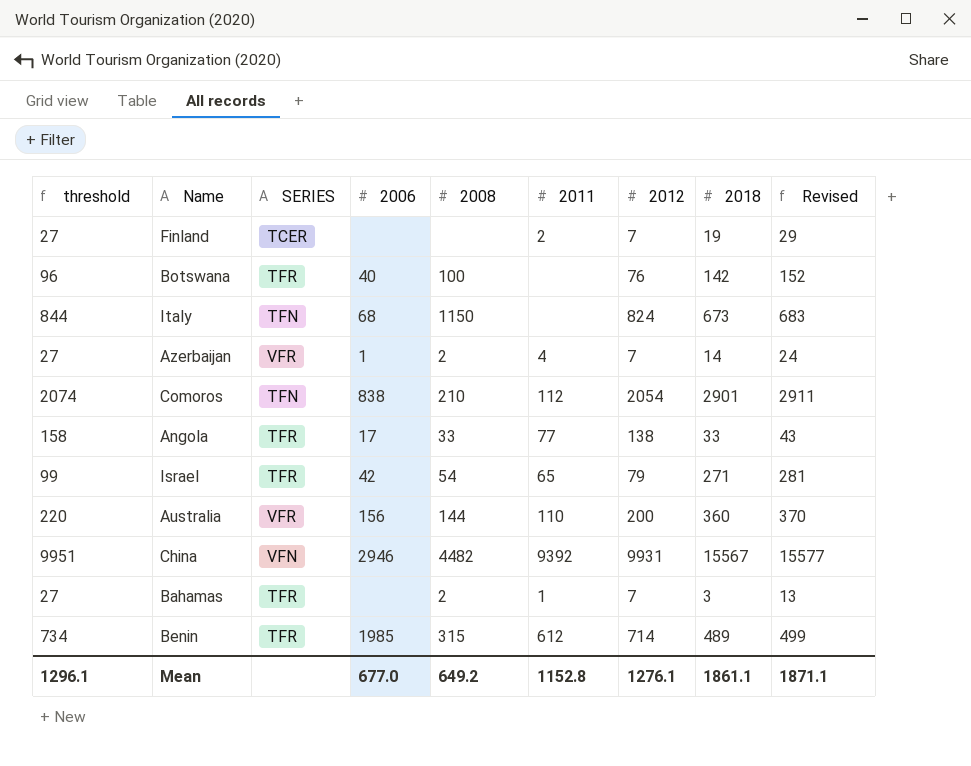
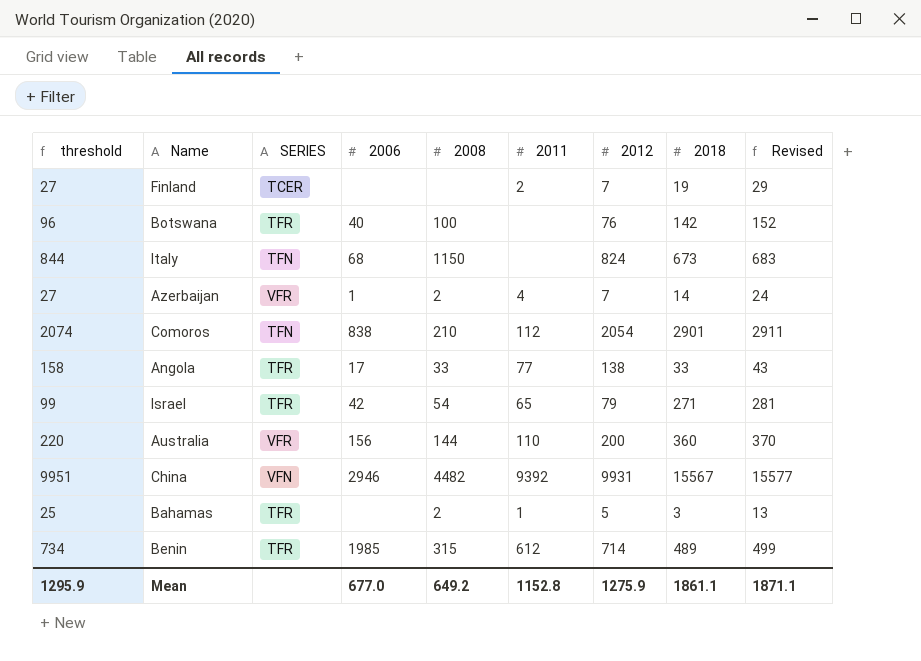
Bahamas | threshold: 27 -> 25
Bahamas | 2012: 7 -> 5
Mean | threshold: 1296.1 -> 1295.9
Mean | 2012: 1276.1 -> 1275.9

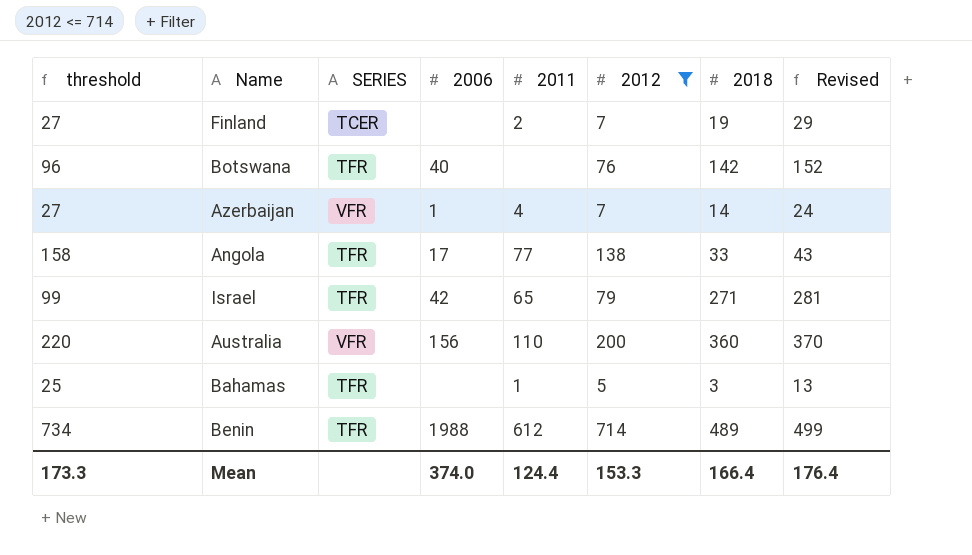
filter: none -> 2012 <= 714
column 2008 | position: 5 -> none
Benin | 2006: 1985 -> 1988
Mean | threshold: 1295.9 -> 173.3
Mean | 2006: 677.0 -> 374.0
Mean | 2011: 1152.8 -> 124.4
Mean | 2012: 1275.9 -> 153.3
Mean | 2018: 1861.1 -> 166.4
Mean | Revised: 1871.1 -> 176.4

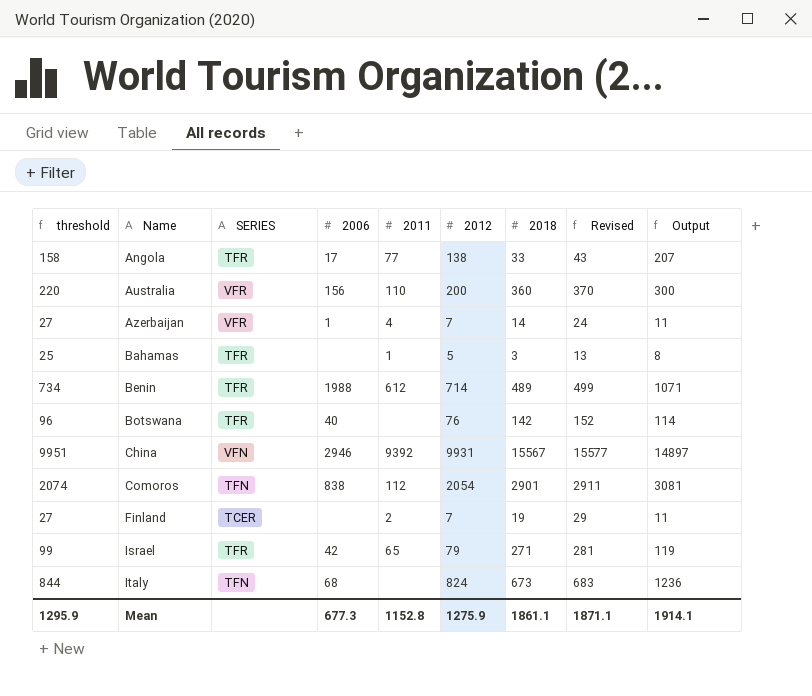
filter: 2012 <= 714 -> none
row order: none -> Name ascending
column Output | formula: none -> [2012] * 1.5
Mean | threshold: 173.3 -> 1295.9
Mean | 2006: 374.0 -> 677.3
Mean | 2011: 124.4 -> 1152.8
Mean | 2012: 153.3 -> 1275.9
Mean | 2018: 166.4 -> 1861.1
Mean | Revised: 176.4 -> 1871.1

